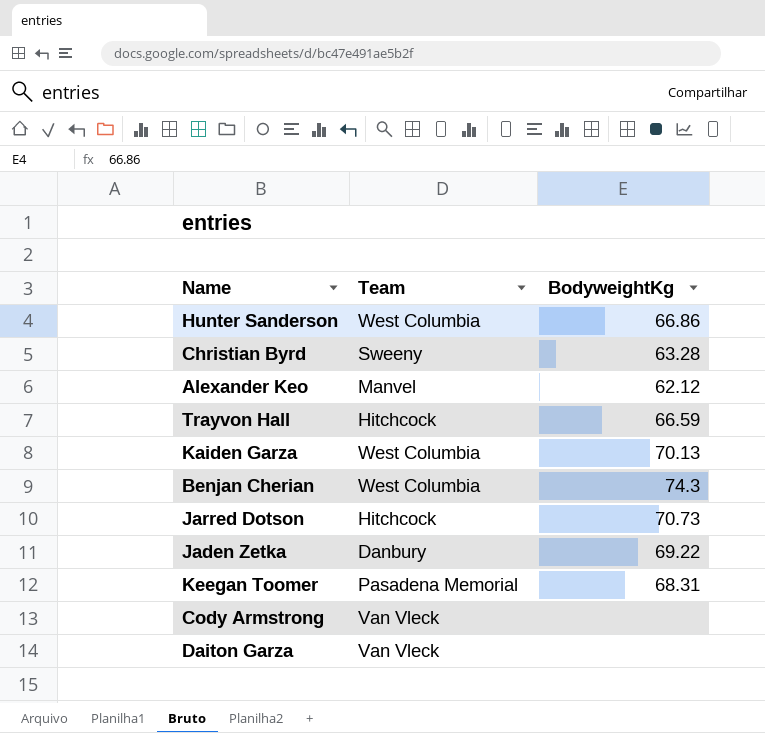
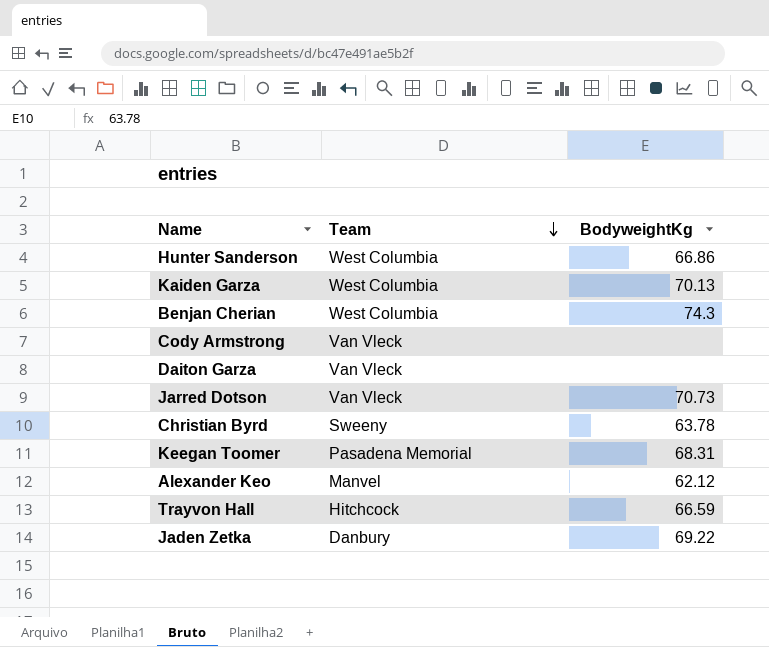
row order: none -> Team descending
Jarred Dotson | Team: Hitchcock -> Van Vleck
Christian Byrd | BodyweightKg: 63.28 -> 63.78

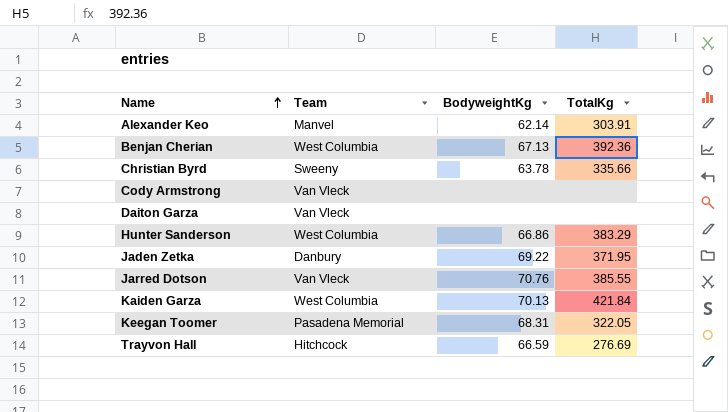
row order: Team descending -> Name ascending
column TotalKg | position: none -> 4
Alexander Keo | BodyweightKg: 62.12 -> 62.14
Benjan Cherian | BodyweightKg: 74.3 -> 67.13
Jarred Dotson | BodyweightKg: 70.73 -> 70.76

